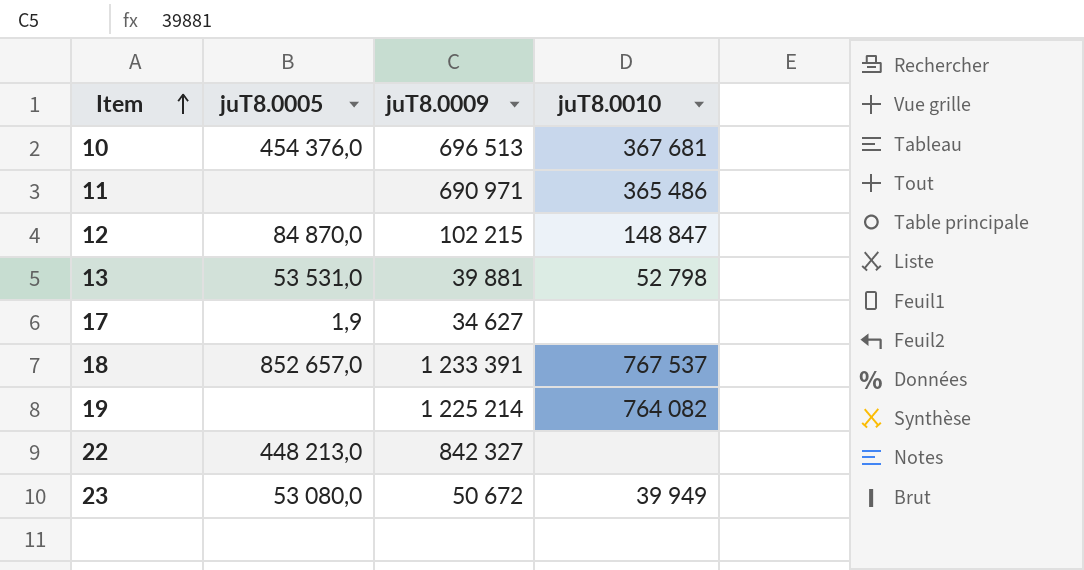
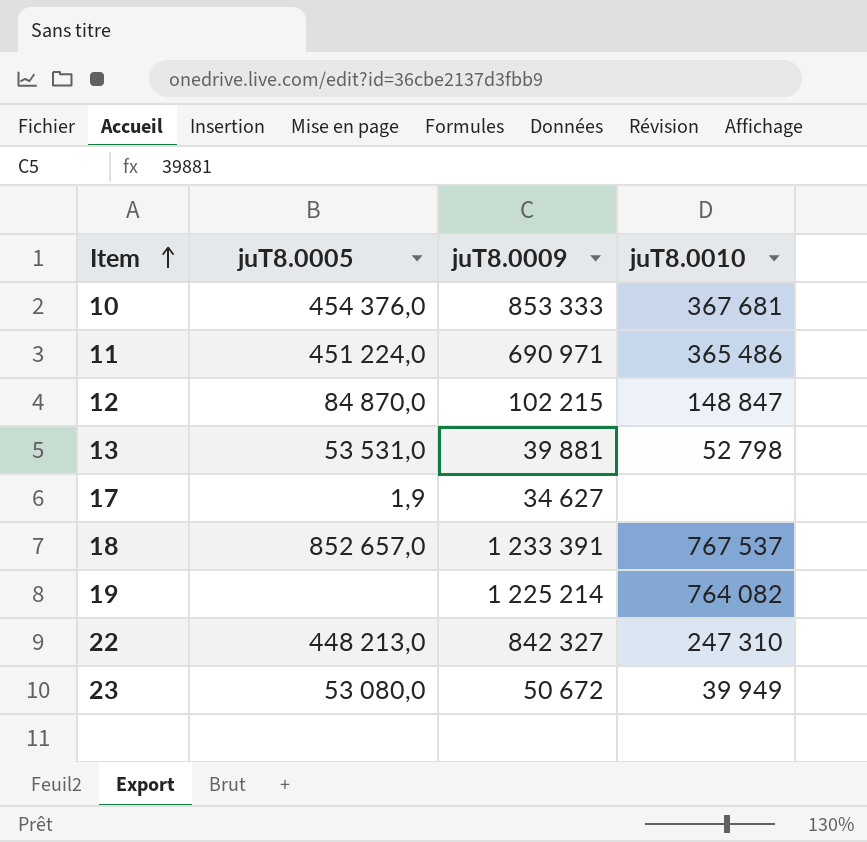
10 | juT8.0009: 696 513 -> 853 333
11 | juT8.0005: none -> 451 224,0
22 | juT8.0010: none -> 247 310

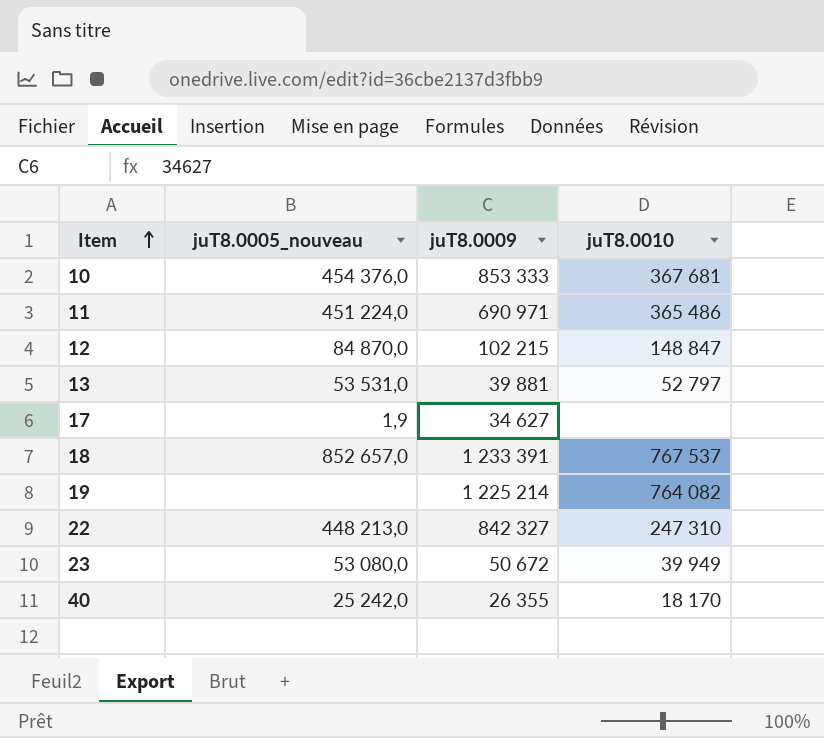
column name: juT8.0005 -> juT8.0005_nouveau
13 | juT8.0010: 52 798 -> 52 797
row 40: none -> 25 242,0 | 26 355 | 18 170

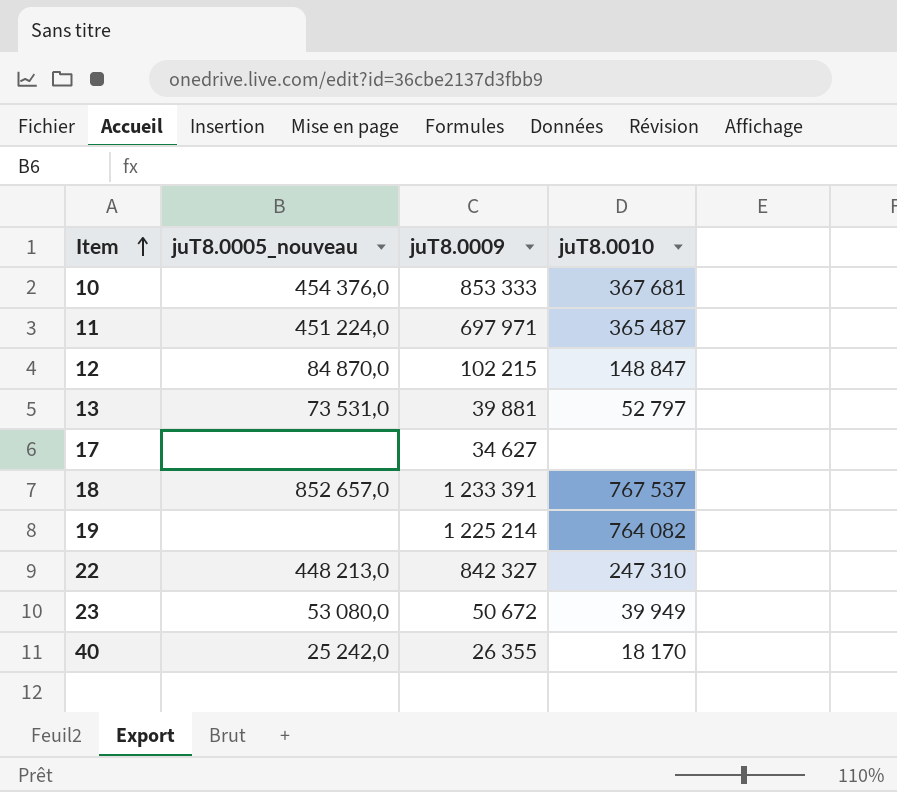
11 | juT8.0009: 690 971 -> 697 971
11 | juT8.0010: 365 486 -> 365 487
13 | juT8.0005_nouveau: 53 531,0 -> 73 531,0
17 | juT8.0005_nouveau: 1,9 -> none

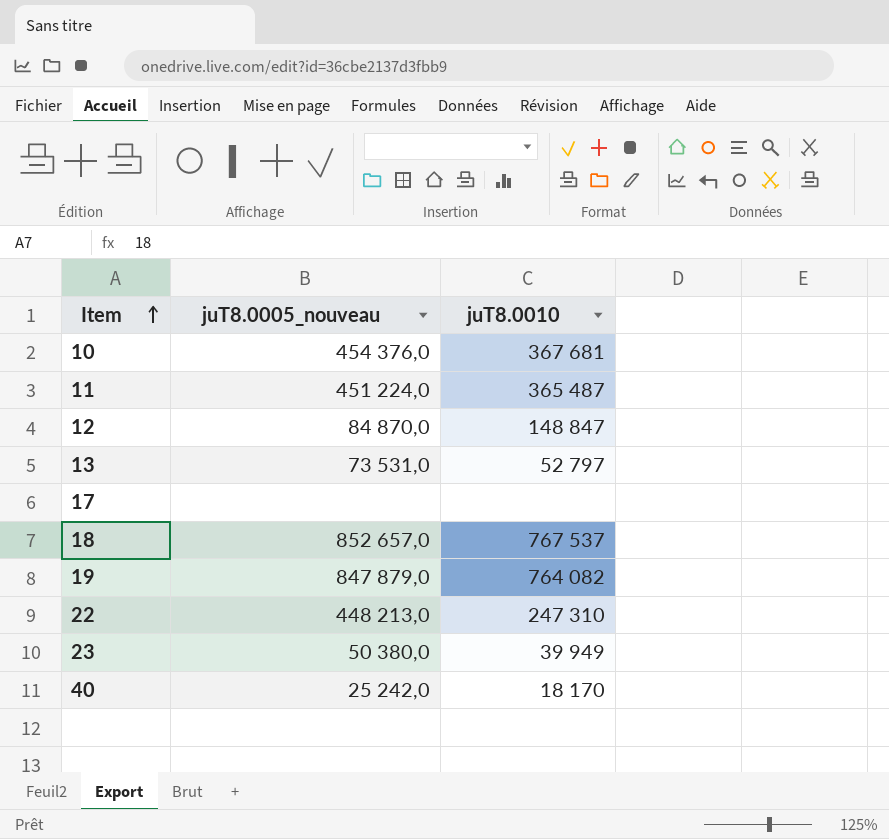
column juT8.0009 | position: 3 -> none
19 | juT8.0005_nouveau: none -> 847 879,0
23 | juT8.0005_nouveau: 53 080,0 -> 50 380,0

